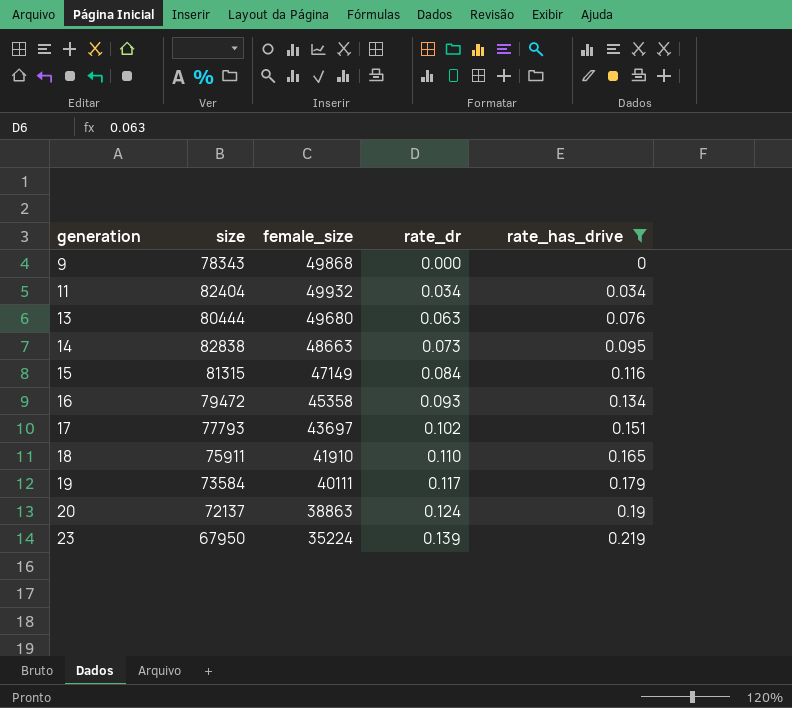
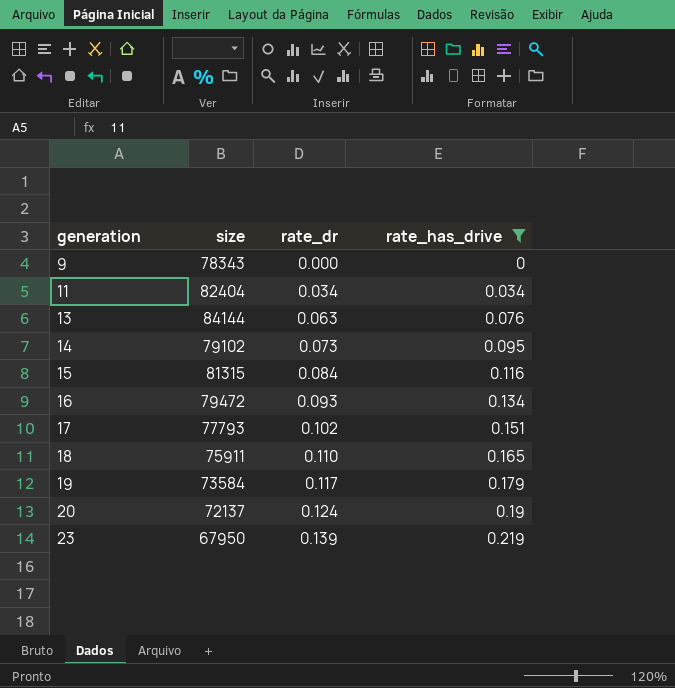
column female_size | position: 3 -> none
13 | size: 80444 -> 84144
14 | size: 82838 -> 79102

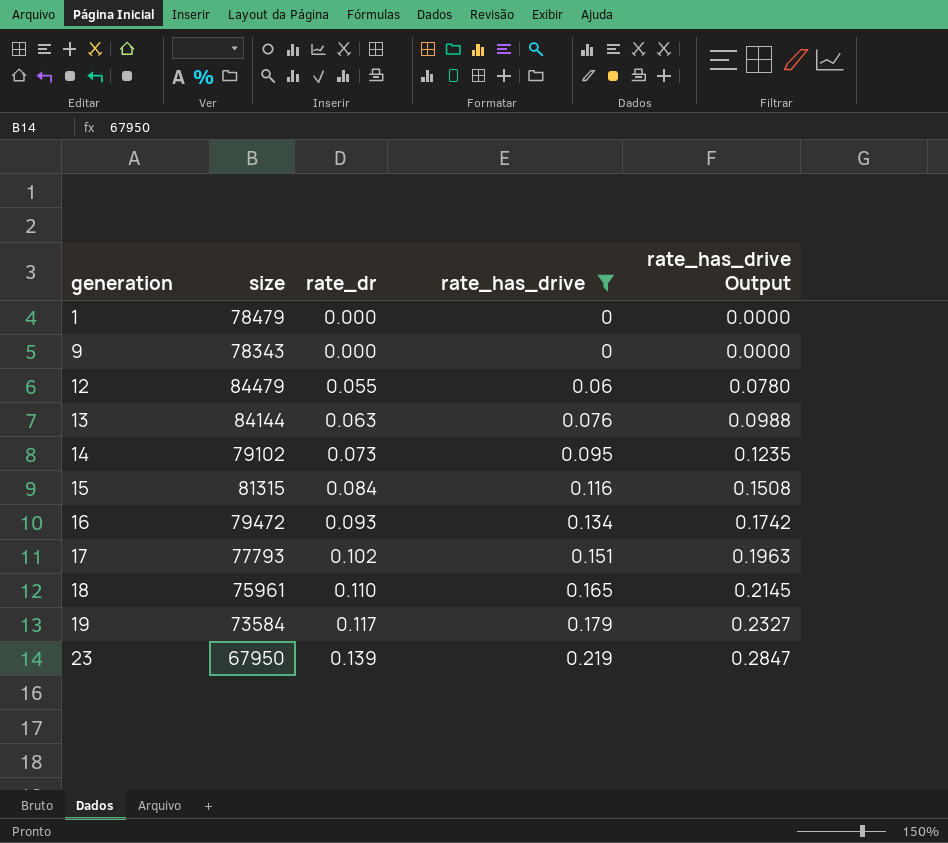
column rate_has_drive Output | formula: none -> [rate_has_drive] * 1.3
row 11: 82404 | 0.034 | 0.034 -> none
row 20: 72137 | 0.124 | 0.19 -> none
row 1: none -> 78479 | 0.000 | 0 | 0.0000
row 12: none -> 84479 | 0.055 | 0.06 | 0.0780
18 | size: 75911 -> 75961

